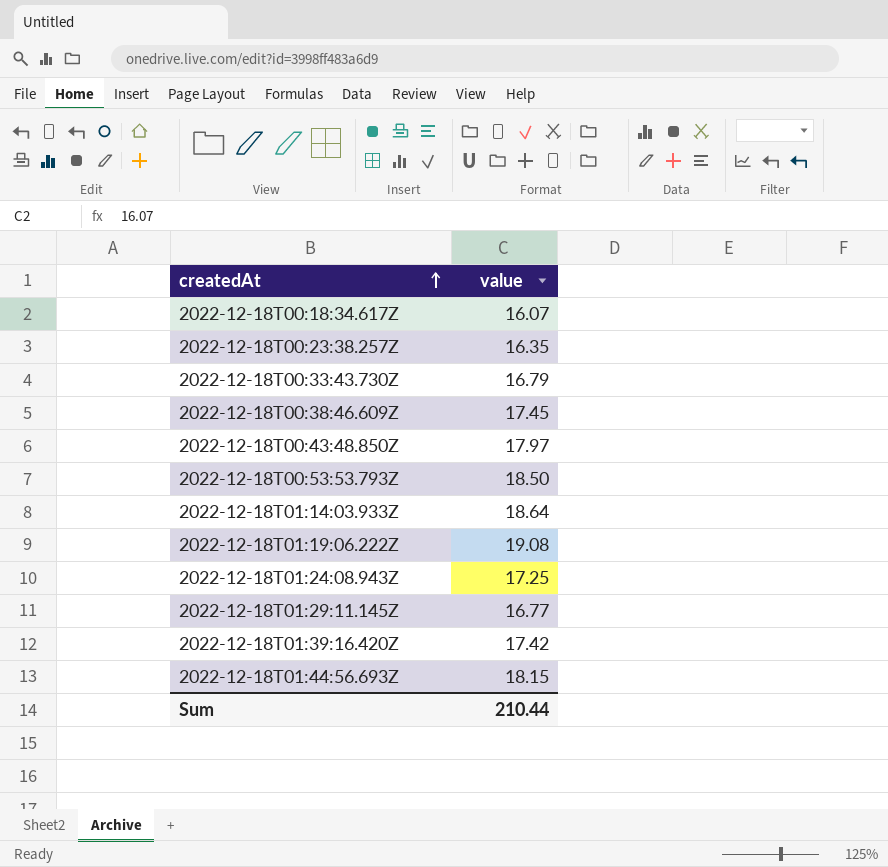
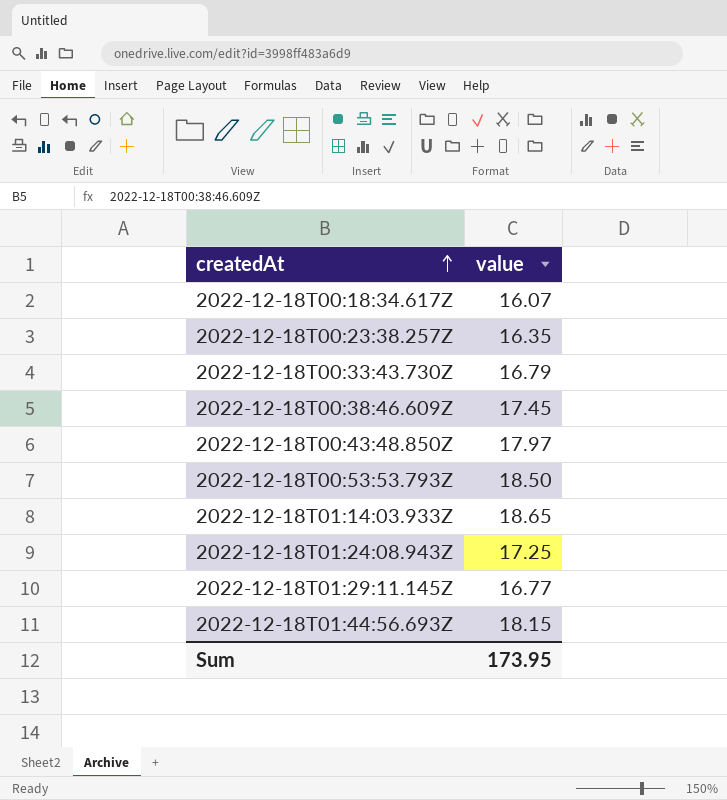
row 2022-12-18T01:19:06.222Z: 19.08 -> none
row 2022-12-18T01:39:16.420Z: 17.42 -> none
2022-12-18T01:14:03.933Z | value: 18.64 -> 18.65
Sum | value: 210.44 -> 173.95

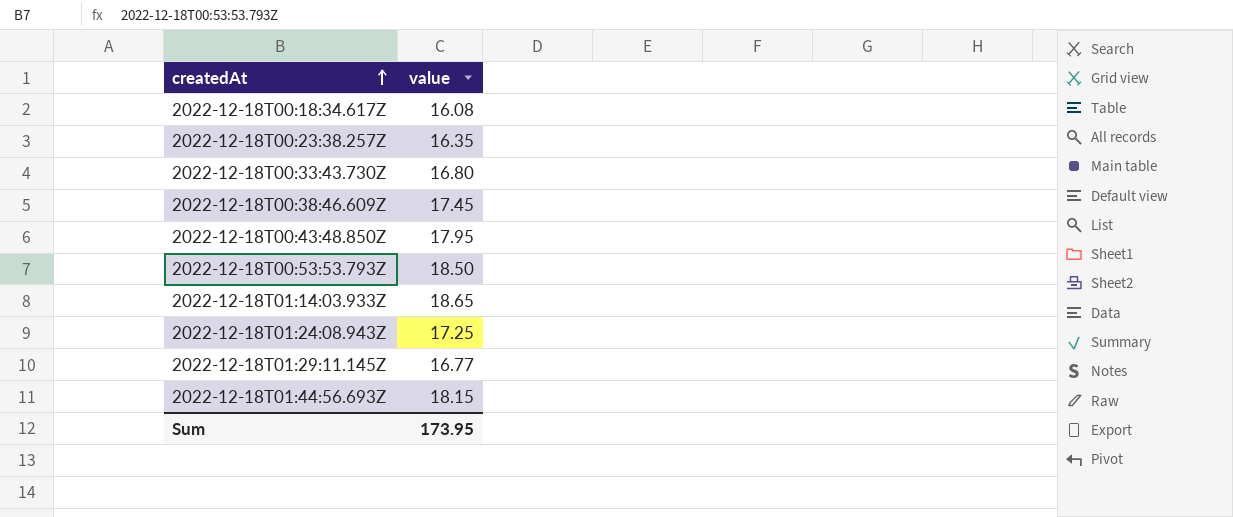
2022-12-18T00:18:34.617Z | value: 16.07 -> 16.08
2022-12-18T00:33:43.730Z | value: 16.79 -> 16.80
2022-12-18T00:43:48.850Z | value: 17.97 -> 17.95

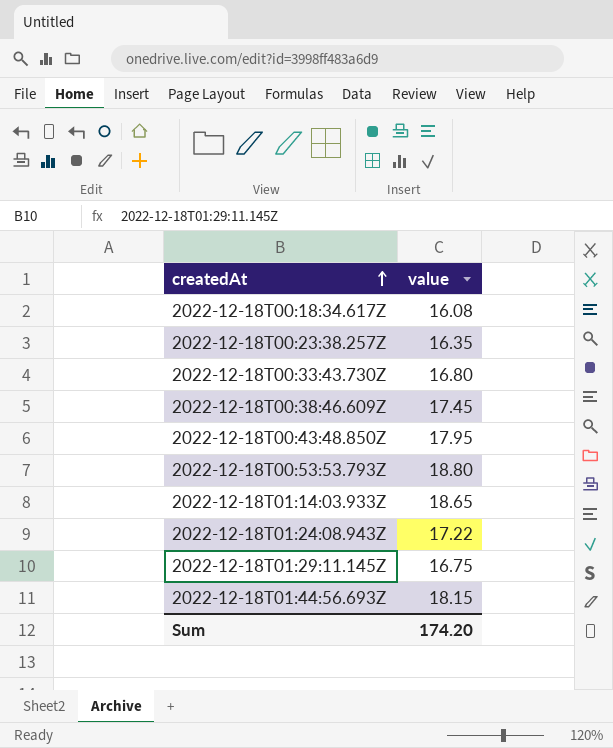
2022-12-18T00:53:53.793Z | value: 18.50 -> 18.80
2022-12-18T01:24:08.943Z | value: 17.25 -> 17.22
2022-12-18T01:29:11.145Z | value: 16.77 -> 16.75
Sum | value: 173.95 -> 174.20

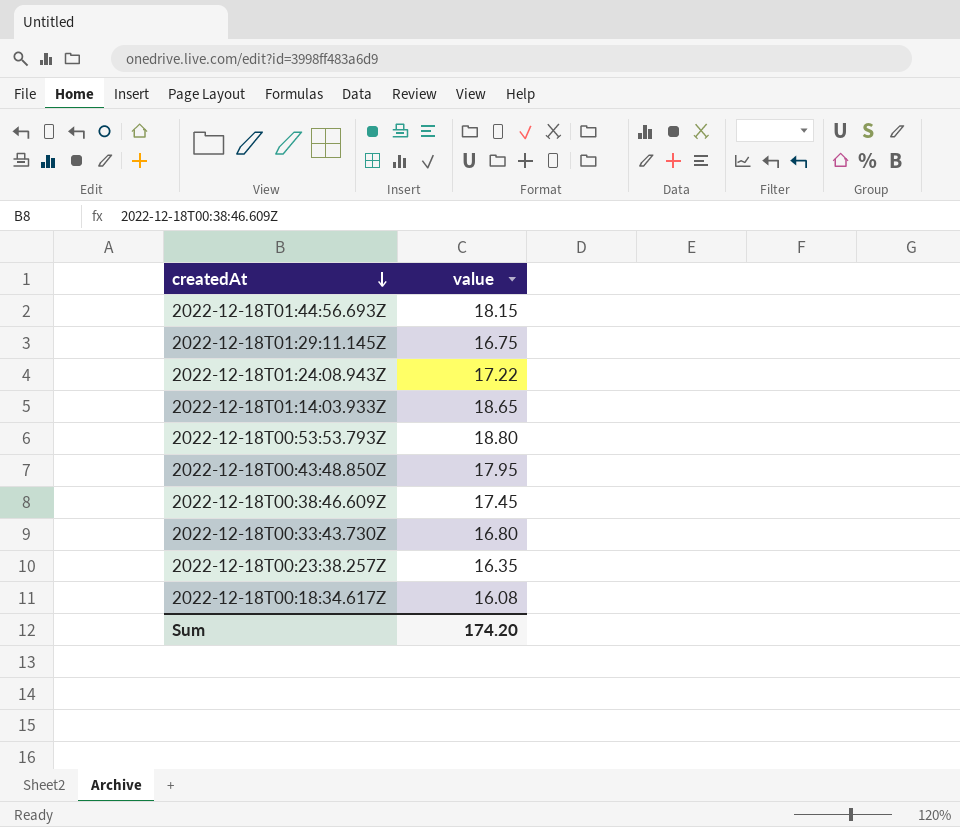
row order: createdAt ascending -> createdAt descending

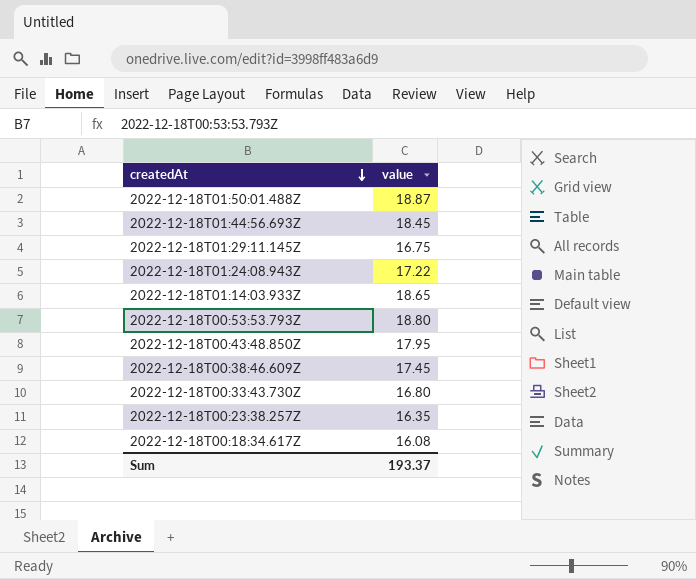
row 2022-12-18T01:50:01.488Z: none -> 18.87
2022-12-18T01:44:56.693Z | value: 18.15 -> 18.45
Sum | value: 174.20 -> 193.37

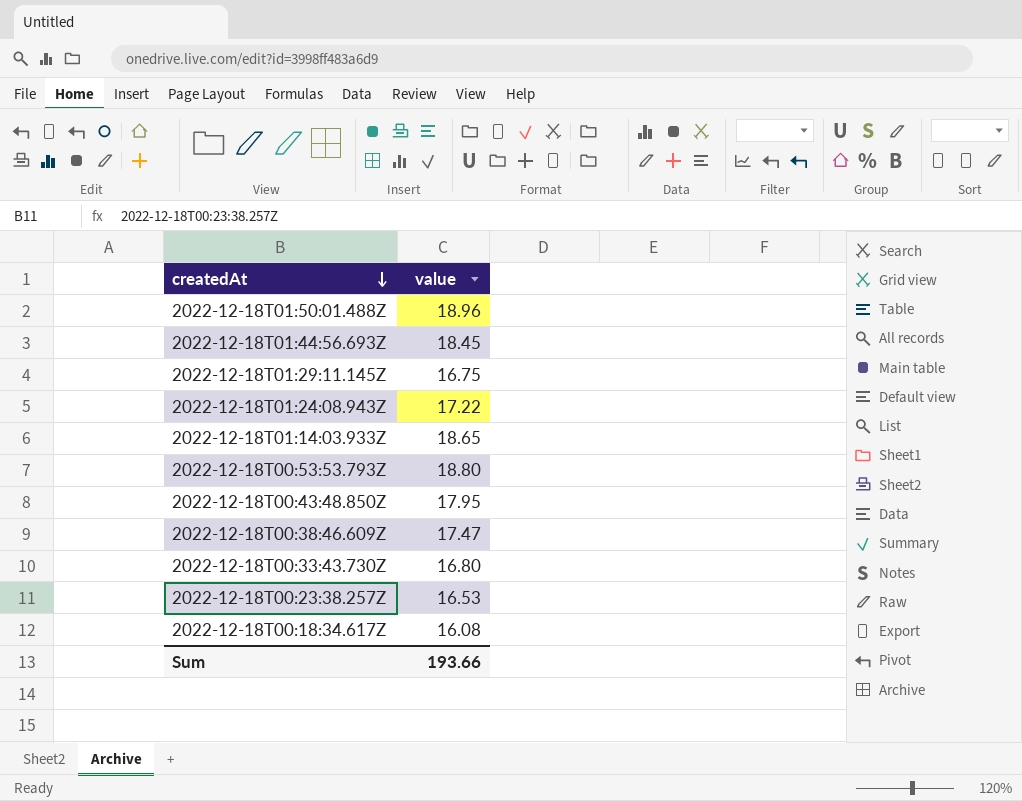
2022-12-18T01:50:01.488Z | value: 18.87 -> 18.96
2022-12-18T00:38:46.609Z | value: 17.45 -> 17.47
2022-12-18T00:23:38.257Z | value: 16.35 -> 16.53
Sum | value: 193.37 -> 193.66

